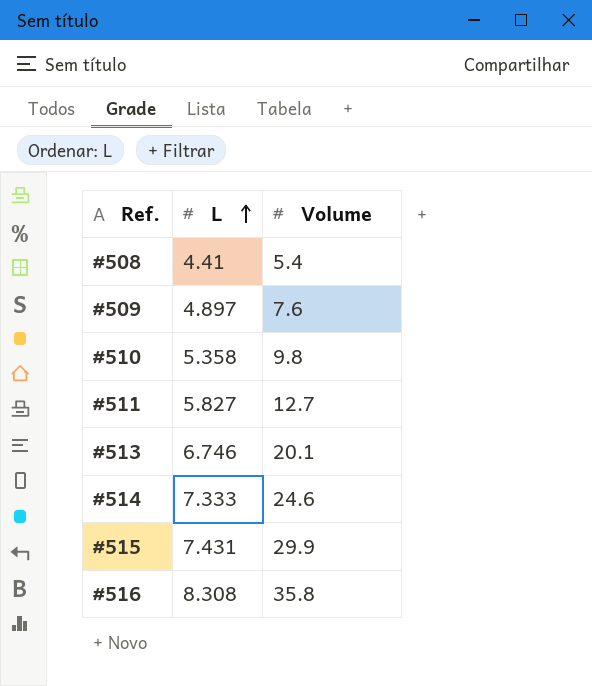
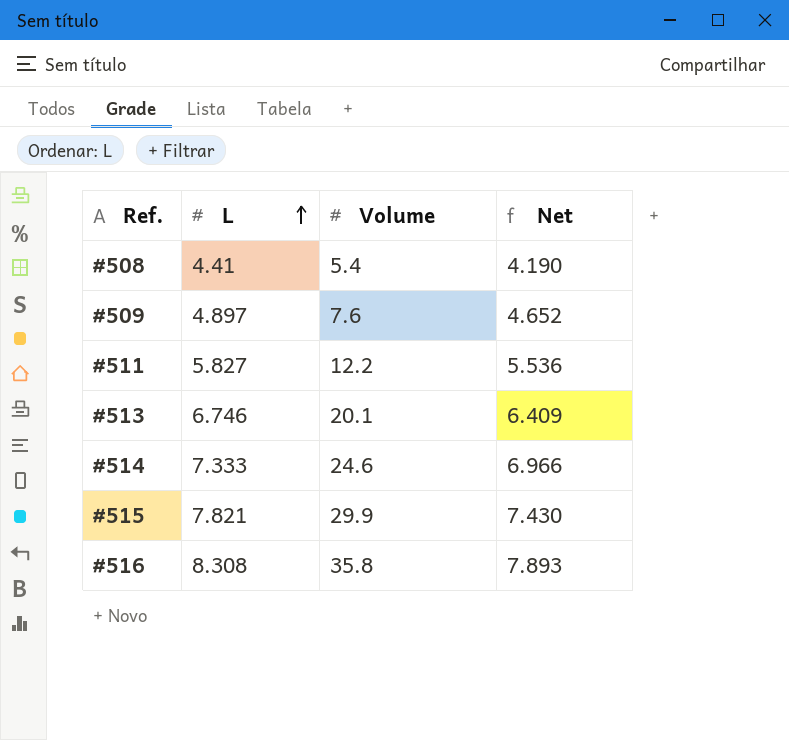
column Net | formula: none -> [L] * 0.95
row #510: 5.358 | 9.8 -> none
#511 | Volume: 12.7 -> 12.2
#515 | L: 7.431 -> 7.821

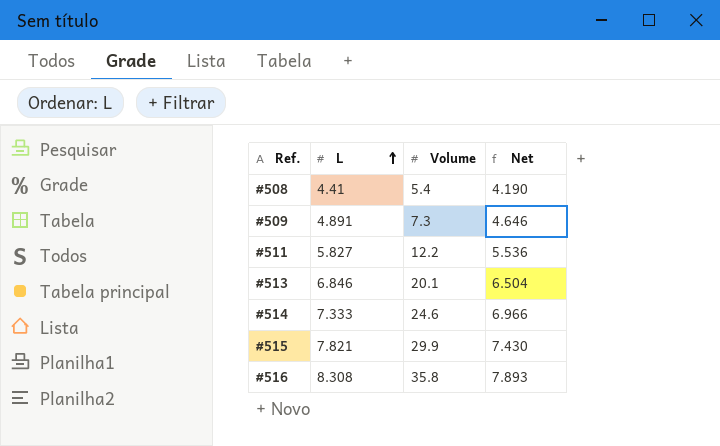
#509 | L: 4.897 -> 4.891
#509 | Volume: 7.6 -> 7.3
#509 | Net: 4.652 -> 4.646
#513 | L: 6.746 -> 6.846
#513 | Net: 6.409 -> 6.504

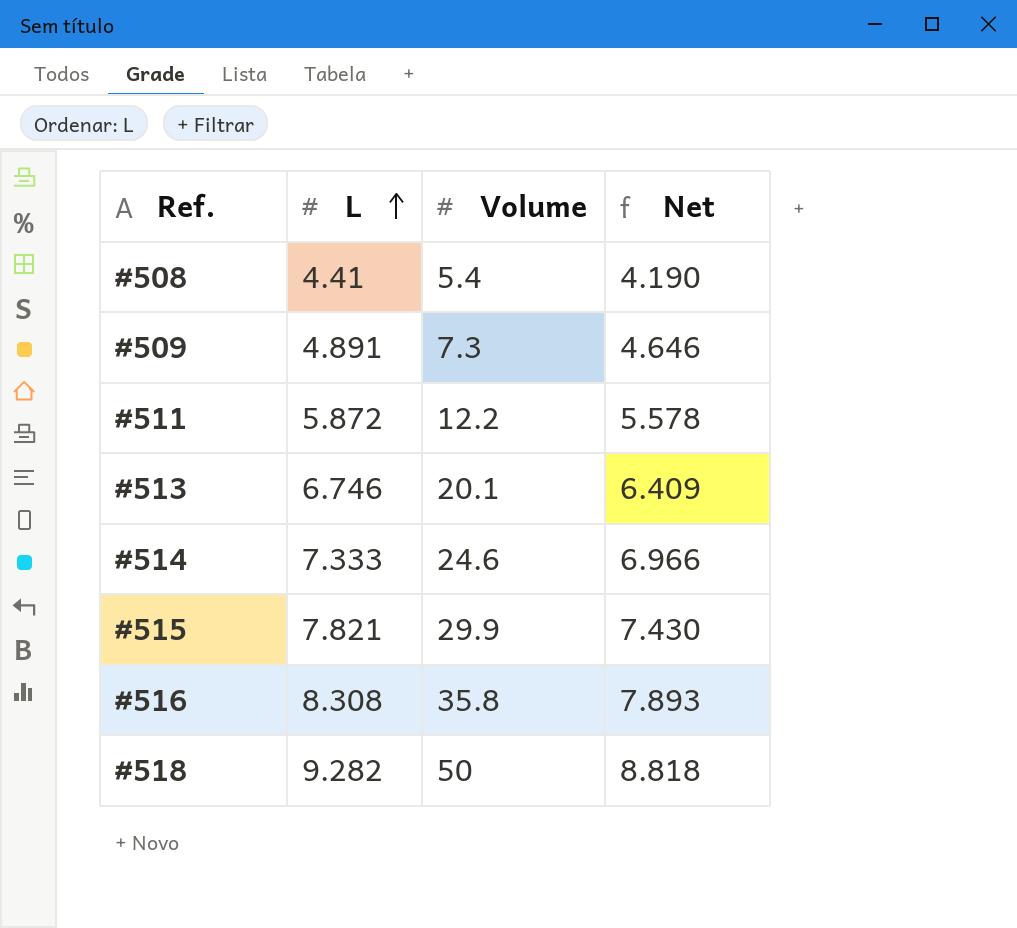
#511 | L: 5.827 -> 5.872
#511 | Net: 5.536 -> 5.578
#513 | L: 6.846 -> 6.746
#513 | Net: 6.504 -> 6.409
row #518: none -> 9.282 | 50 | 8.818

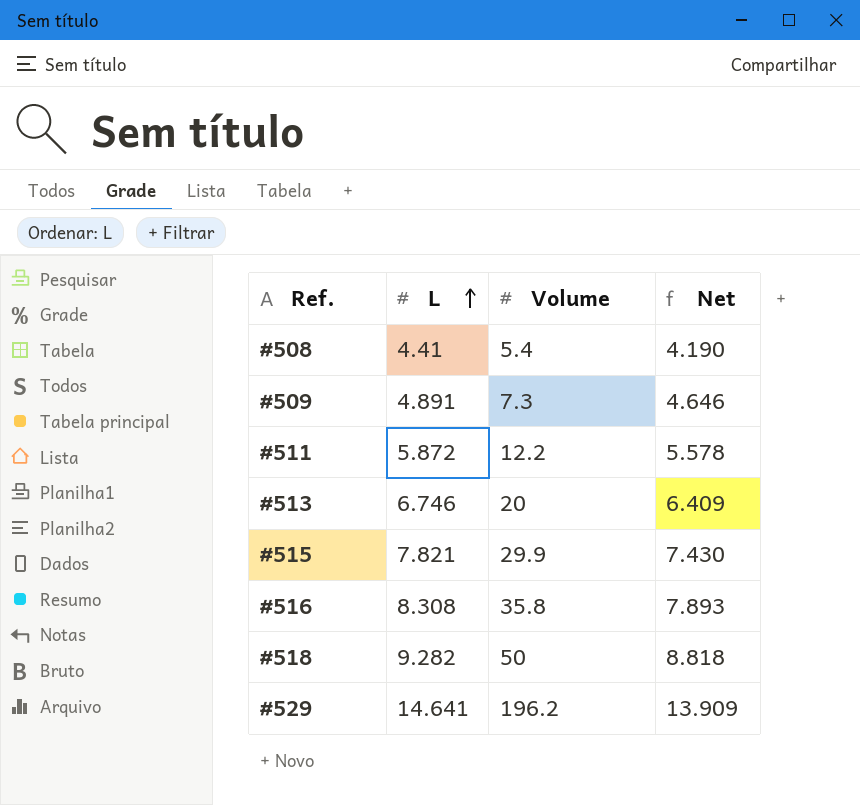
row #514: 7.333 | 24.6 | 6.966 -> none
#513 | Volume: 20.1 -> 20
row #529: none -> 14.641 | 196.2 | 13.909

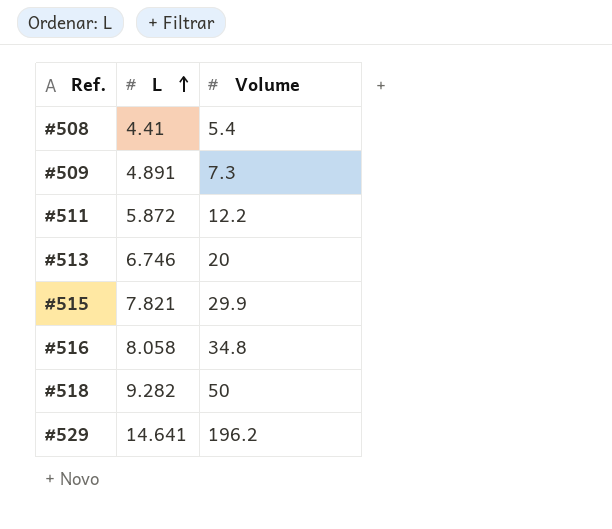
column Net | formula: [L] * 0.95 -> none
#516 | L: 8.308 -> 8.058
#516 | Volume: 35.8 -> 34.8

